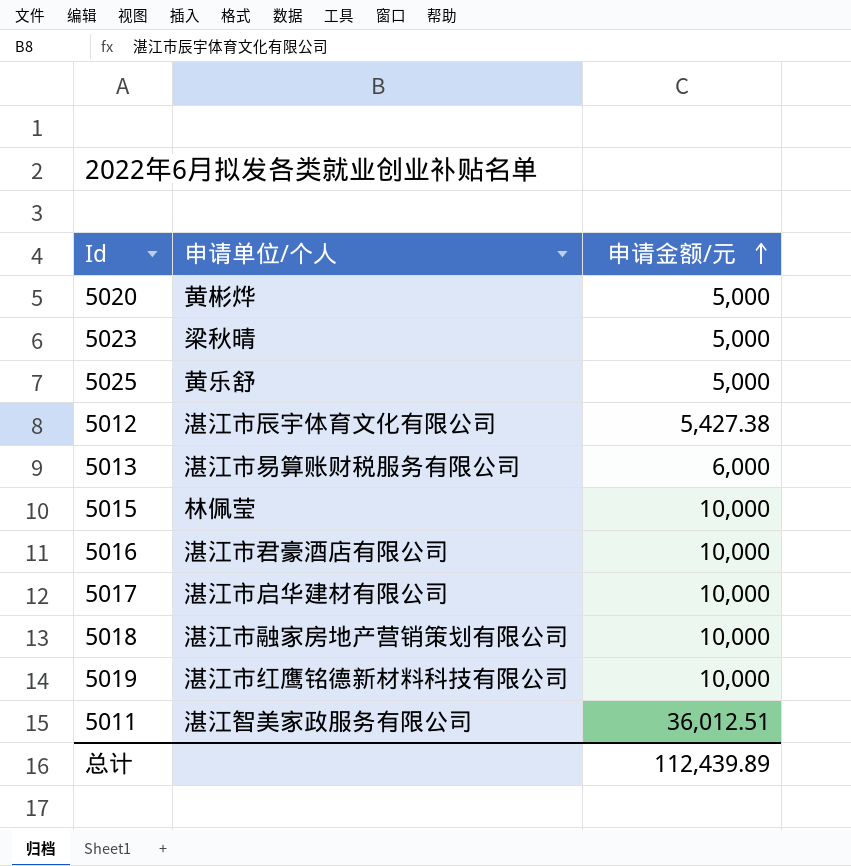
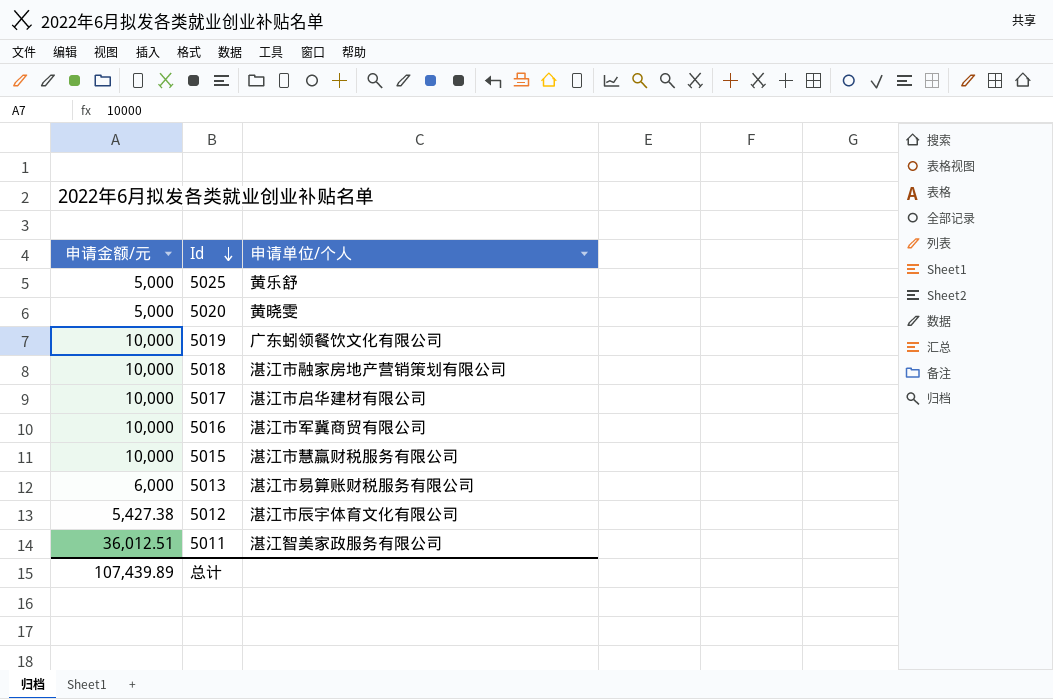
row order: 申请金额/元 ascending -> Id descending
column 申请金额/元 | position: 3 -> 1
row 5023: 梁秋晴 | 5,000 -> none
5020 | 申请单位/个人: 黄彬烨 -> 黄晓雯
5019 | 申请单位/个人: 湛江市红鹰铭德新材料科技有限公司 -> 广东蚓领餐饮文化有限公司
5016 | 申请单位/个人: 湛江市君豪酒店有限公司 -> 湛江市军冀商贸有限公司
5015 | 申请单位/个人: 林佩莹 -> 湛江市慧赢财税服务有限公司
总计 | 申请金额/元: 112,439.89 -> 107,439.89

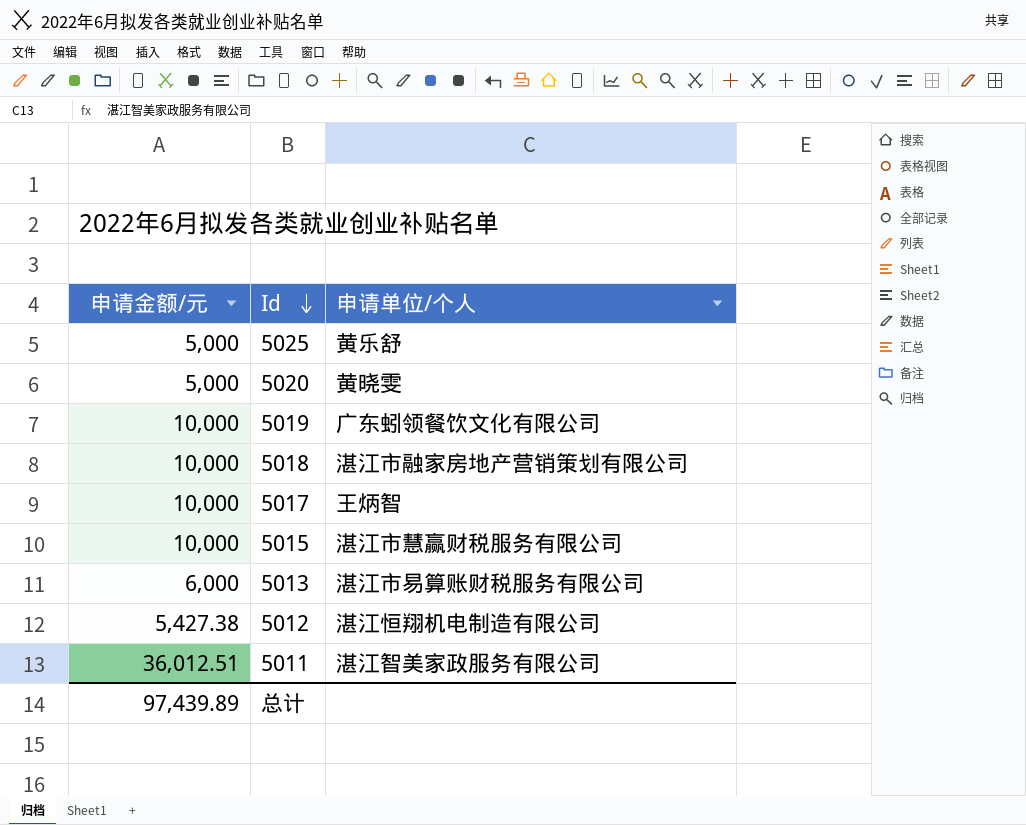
row 5016: 10,000 | 湛江市军冀商贸有限公司 -> none
5017 | 申请单位/个人: 湛江市启华建材有限公司 -> 王炳智
5012 | 申请单位/个人: 湛江市辰宇体育文化有限公司 -> 湛江恒翔机电制造有限公司
总计 | 申请金额/元: 107,439.89 -> 97,439.89

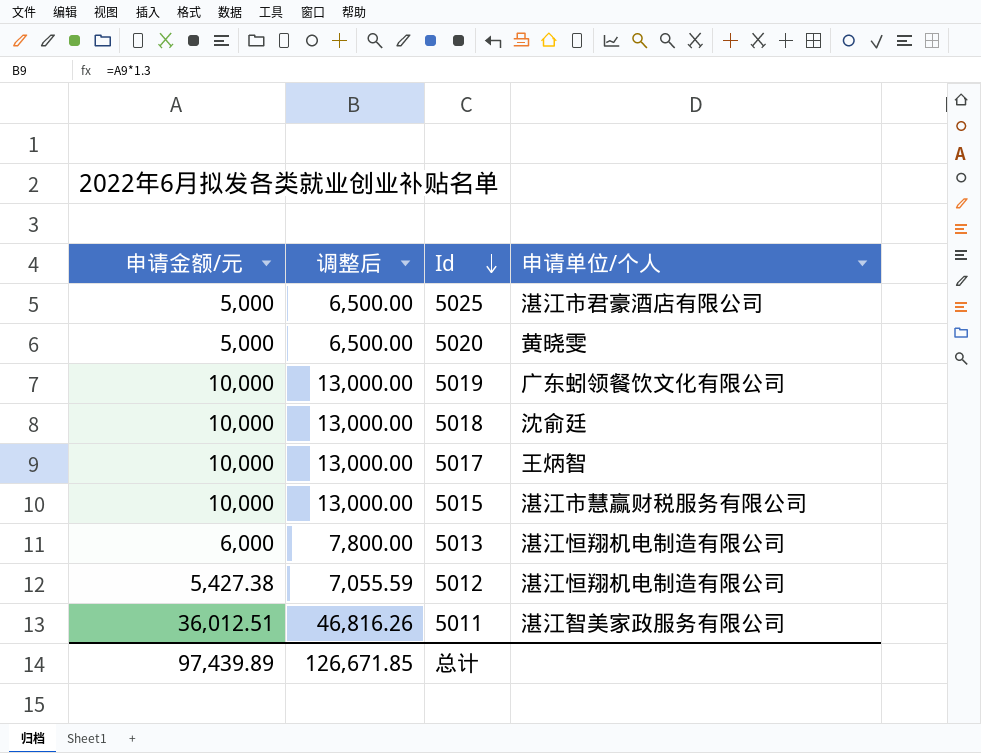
column 调整后 | formula: none -> [申请金额/元] * 1.3
5025 | 申请单位/个人: 黄乐舒 -> 湛江市君豪酒店有限公司
5018 | 申请单位/个人: 湛江市融家房地产营销策划有限公司 -> 沈俞廷
5013 | 申请单位/个人: 湛江市易算账财税服务有限公司 -> 湛江恒翔机电制造有限公司

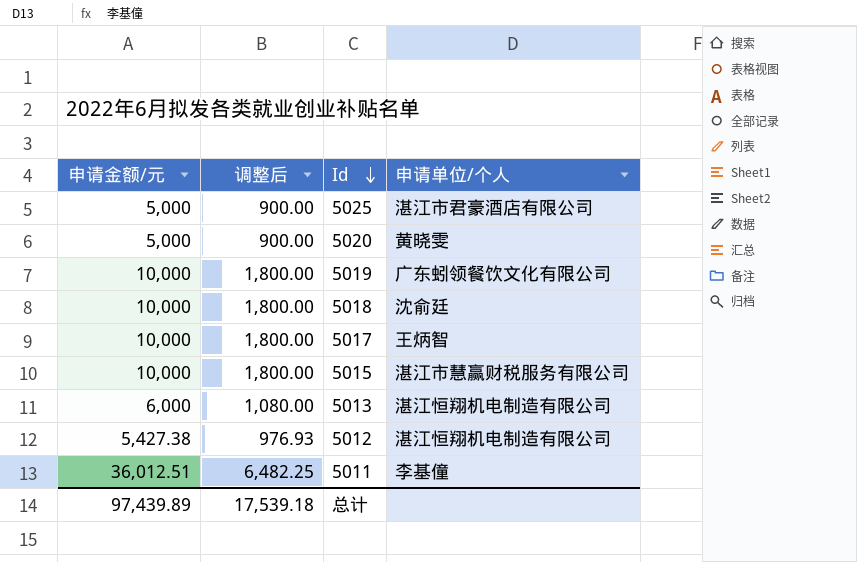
column 调整后 | formula: [申请金额/元] * 1.3 -> [申请金额/元] * 0.18
5011 | 申请单位/个人: 湛江智美家政服务有限公司 -> 李基僮
总计 | 调整后: 126,671.85 -> 17,539.18

